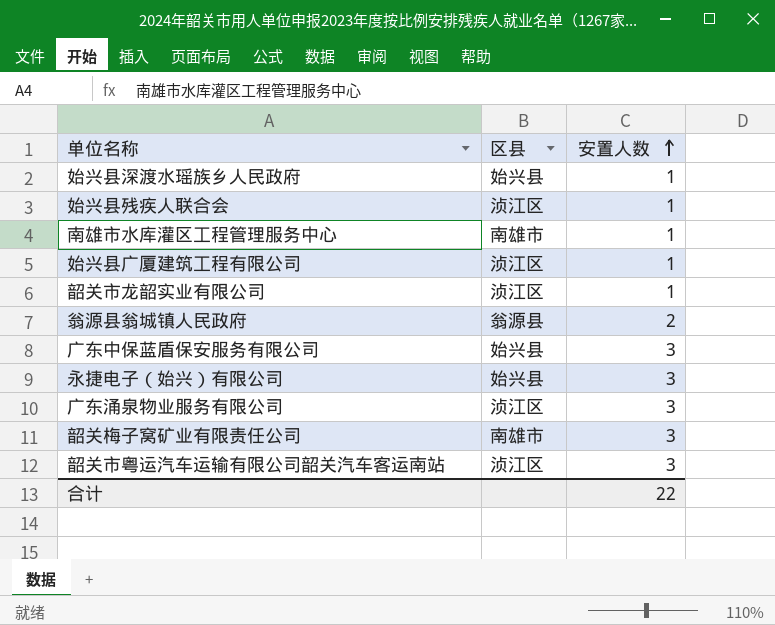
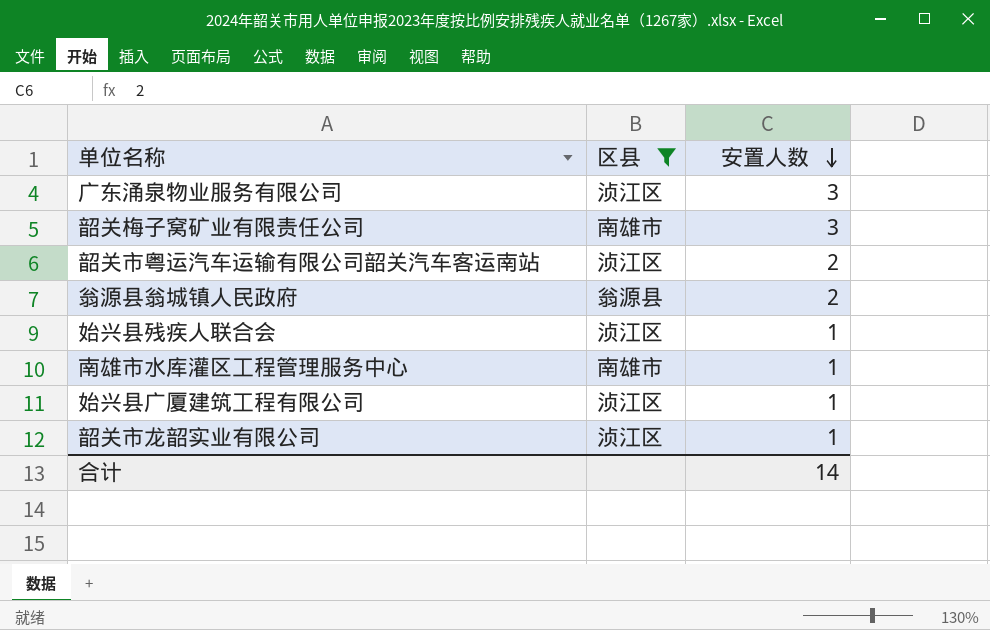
filter: none -> 区县 != 始兴县
row order: 安置人数 ascending -> 安置人数 descending
韶关市粤运汽车运输有限公司韶关汽车客运南站 | 安置人数: 3 -> 2
合计 | 安置人数: 22 -> 14

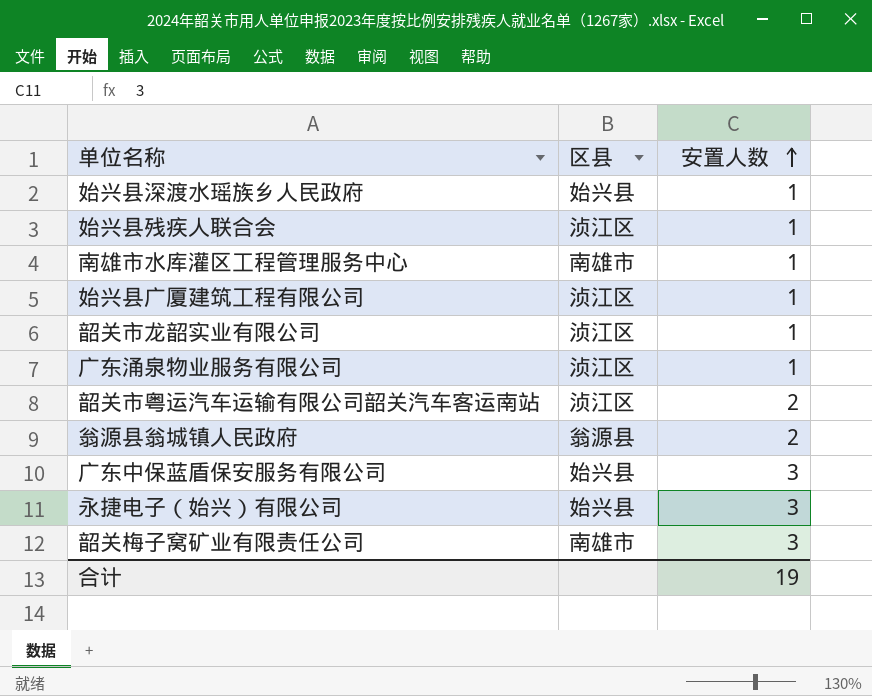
filter: 区县 != 始兴县 -> none
row order: 安置人数 descending -> 安置人数 ascending
广东涌泉物业服务有限公司 | 安置人数: 3 -> 1
合计 | 安置人数: 14 -> 19

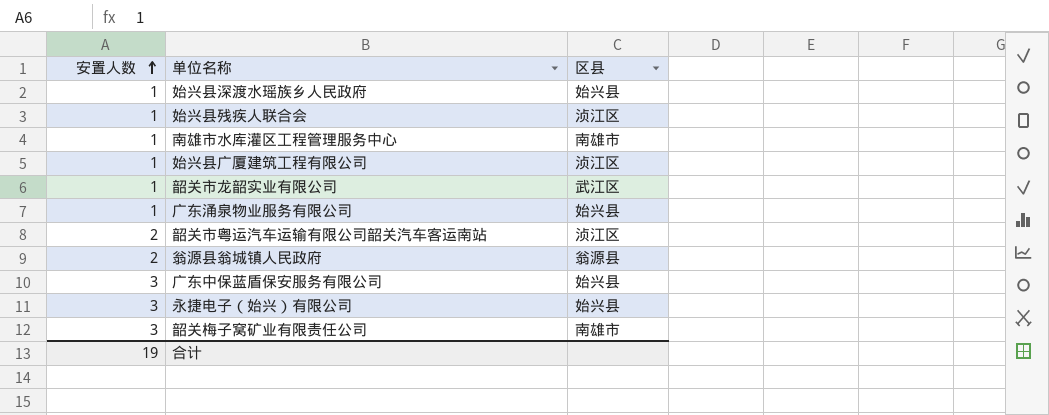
column 安置人数 | position: 3 -> 1
韶关市龙韶实业有限公司 | 区县: 浈江区 -> 武江区
广东涌泉物业服务有限公司 | 区县: 浈江区 -> 始兴县

